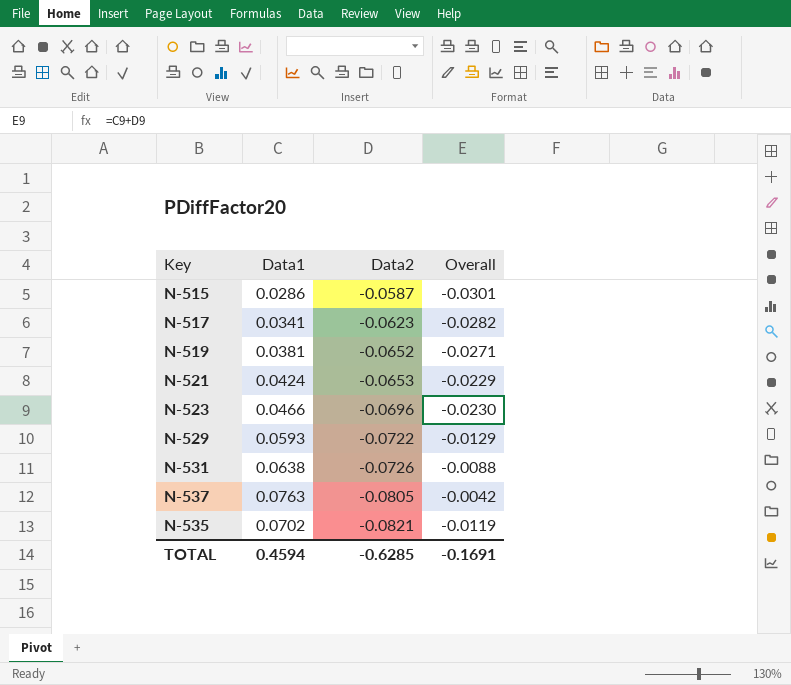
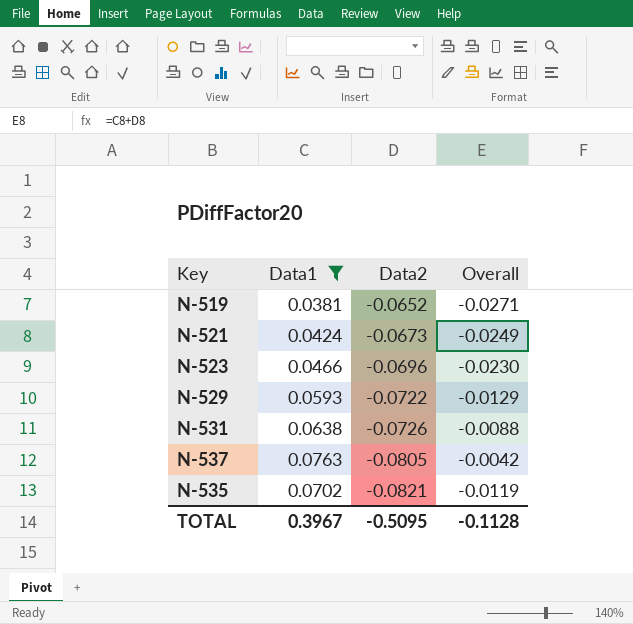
filter: none -> Data1 >= 0.0381
N-521 | Data2: -0.0653 -> -0.0673
N-521 | Overall: -0.0229 -> -0.0249
TOTAL | Data1: 0.4594 -> 0.3967
TOTAL | Data2: -0.6285 -> -0.5095
TOTAL | Overall: -0.1691 -> -0.1128

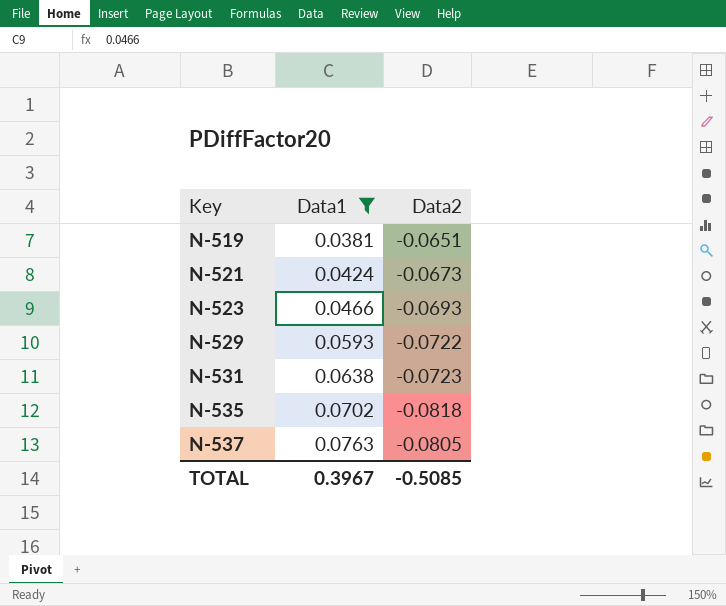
row order: Data2 descending -> Key ascending
column Overall | formula: [Data1] + [Data2] -> none
N-519 | Data2: -0.0652 -> -0.0651
N-523 | Data2: -0.0696 -> -0.0693
N-531 | Data2: -0.0726 -> -0.0723
N-535 | Data2: -0.0821 -> -0.0818
TOTAL | Data2: -0.5095 -> -0.5085

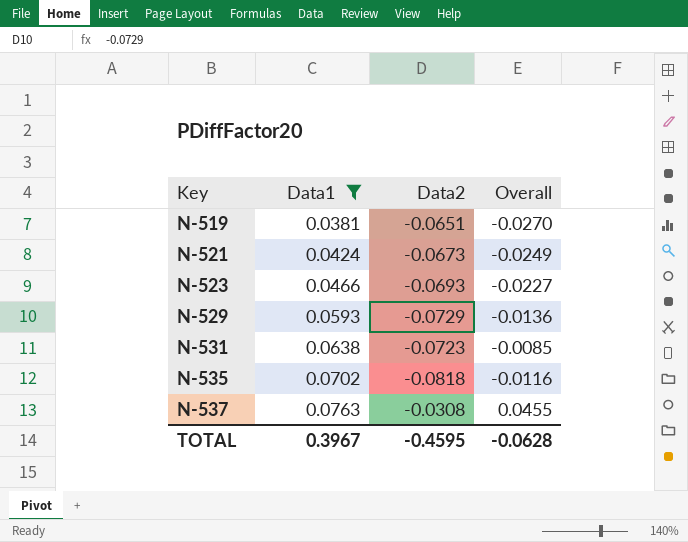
column Overall | formula: none -> [Data1] + [Data2]
N-529 | Data2: -0.0722 -> -0.0729
N-537 | Data2: -0.0805 -> -0.0308
TOTAL | Data2: -0.5085 -> -0.4595

